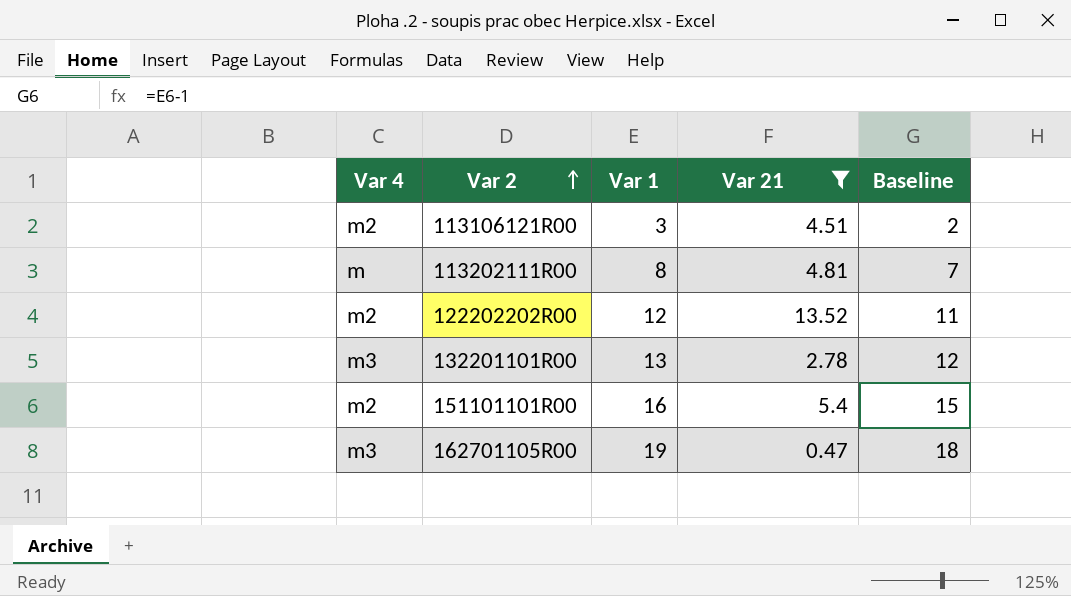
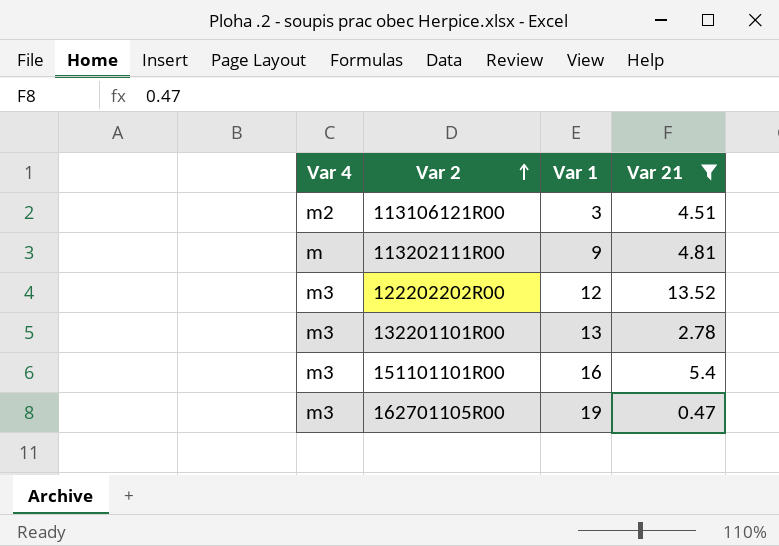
column Baseline | formula: [Var 1] - 1 -> none
113202111R00 | Var 1: 8 -> 9
122202202R00 | Var 4: m2 -> m3
151101101R00 | Var 4: m2 -> m3

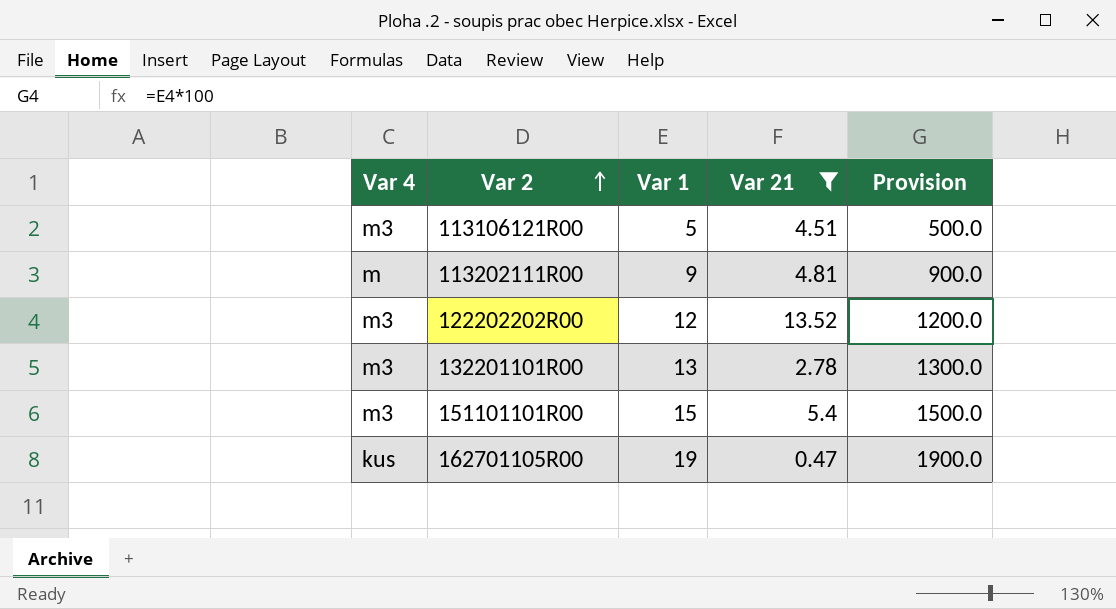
column Provision | formula: none -> [Var 1] * 100
113106121R00 | Var 4: m2 -> m3
113106121R00 | Var 1: 3 -> 5
151101101R00 | Var 1: 16 -> 15
162701105R00 | Var 4: m3 -> kus

